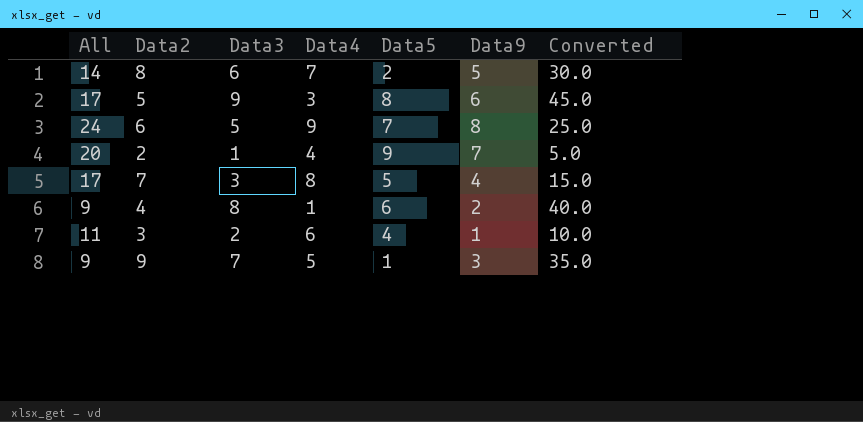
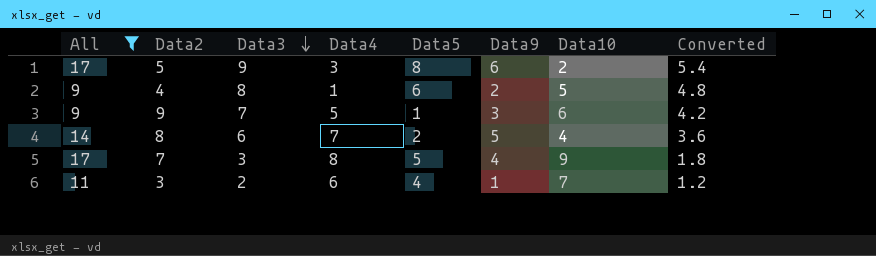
filter: none -> All <= 17
row order: none -> Data3 descending
column Data10 | position: none -> 7
column Converted | formula: [Data3] * 5 -> [Data3] * 0.6

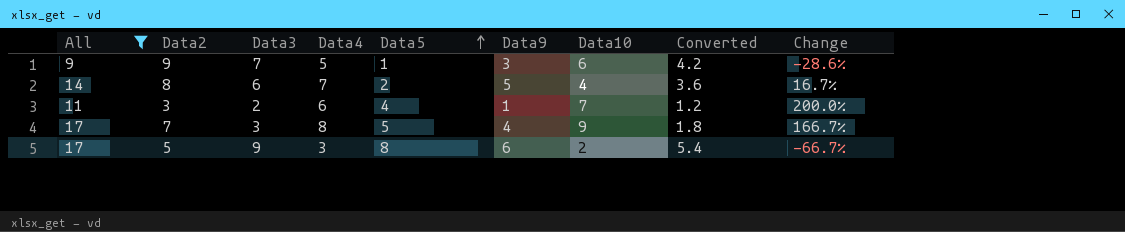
row order: Data3 descending -> Data5 ascending
column Change | formula: none -> ([Data4] - [Data3]) / [Data3]
row 4: 9 | 8 | 1 | 6 | 2 | 5 | 4.8 -> none

